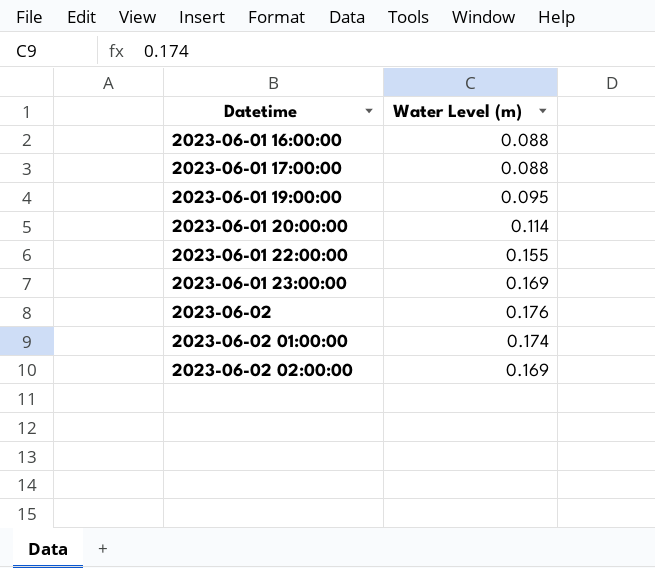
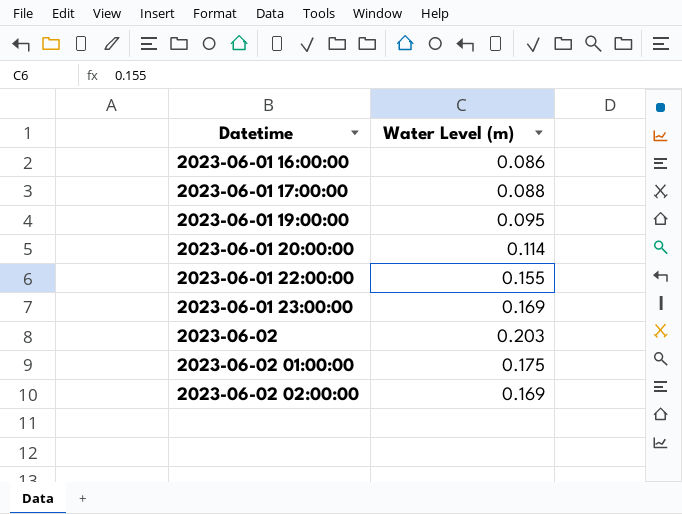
2023-06-01 16:00:00 | Water Level (m): 0.088 -> 0.086
2023-06-02 | Water Level (m): 0.176 -> 0.203
2023-06-02 01:00:00 | Water Level (m): 0.174 -> 0.175

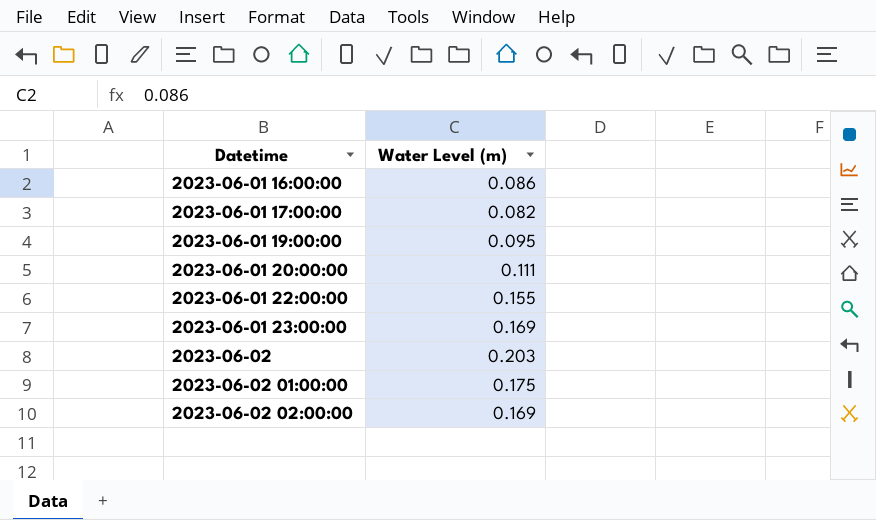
2023-06-01 17:00:00 | Water Level (m): 0.088 -> 0.082
2023-06-01 20:00:00 | Water Level (m): 0.114 -> 0.111

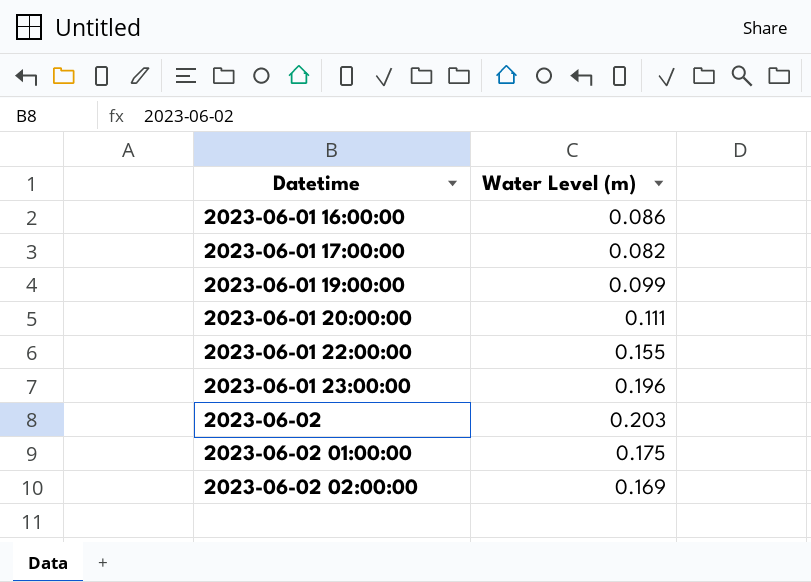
2023-06-01 19:00:00 | Water Level (m): 0.095 -> 0.099
2023-06-01 23:00:00 | Water Level (m): 0.169 -> 0.196

